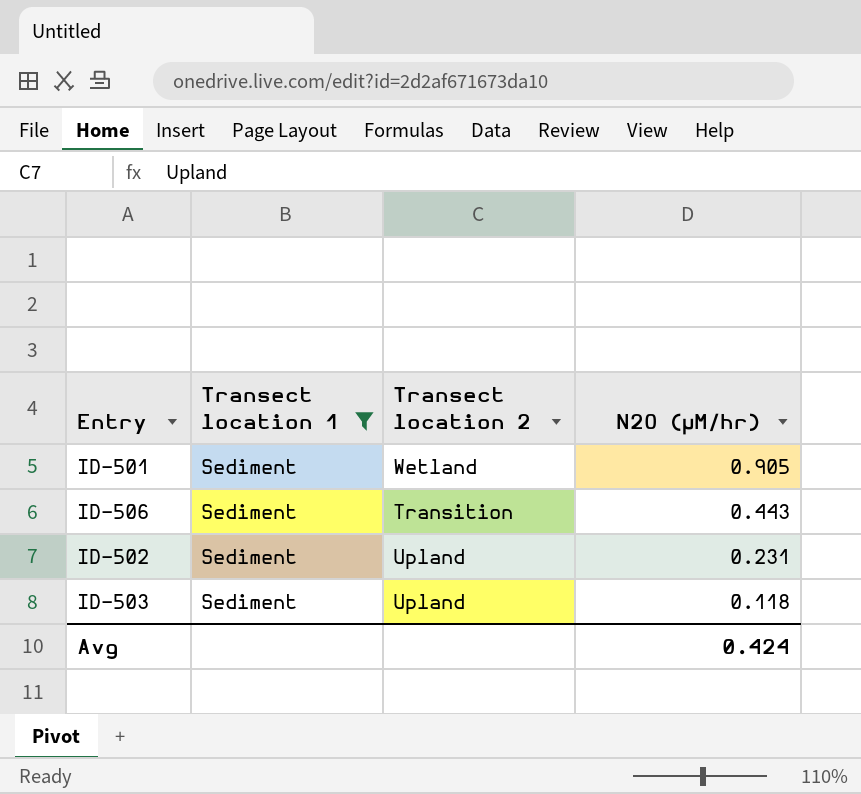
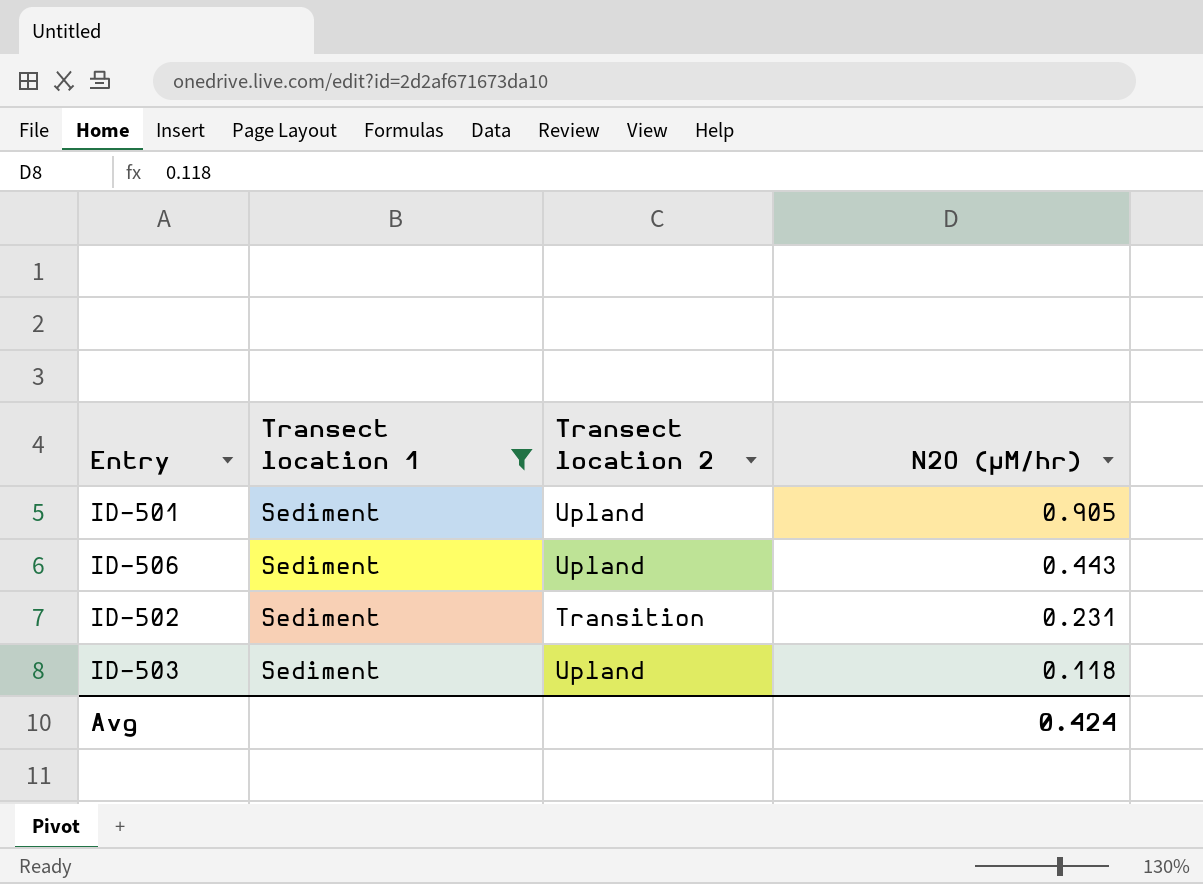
ID-501 | Transect location 2: Wetland -> Upland
ID-506 | Transect location 2: Transition -> Upland
ID-502 | Transect location 2: Upland -> Transition

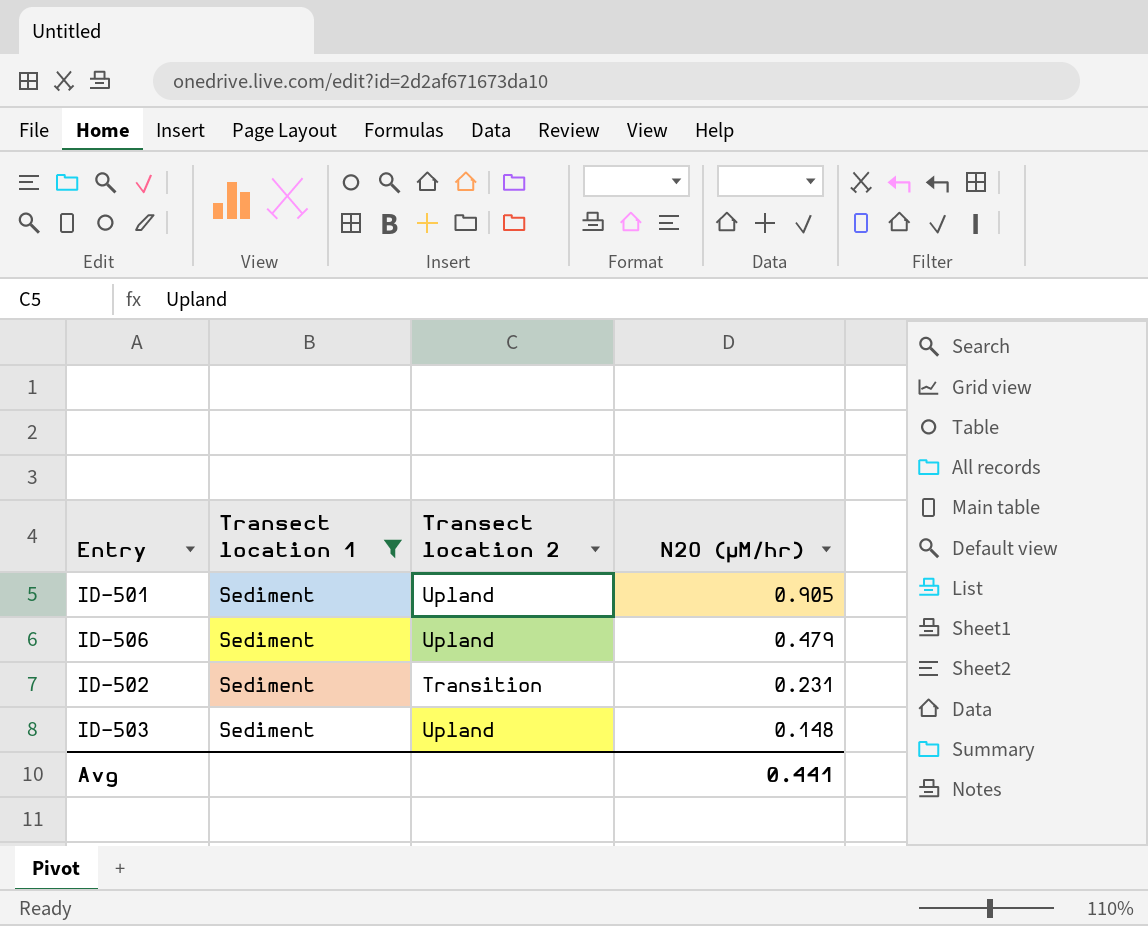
ID-506 | N2O (µM/hr): 0.443 -> 0.479
ID-503 | N2O (µM/hr): 0.118 -> 0.148
Avg | N2O (µM/hr): 0.424 -> 0.441

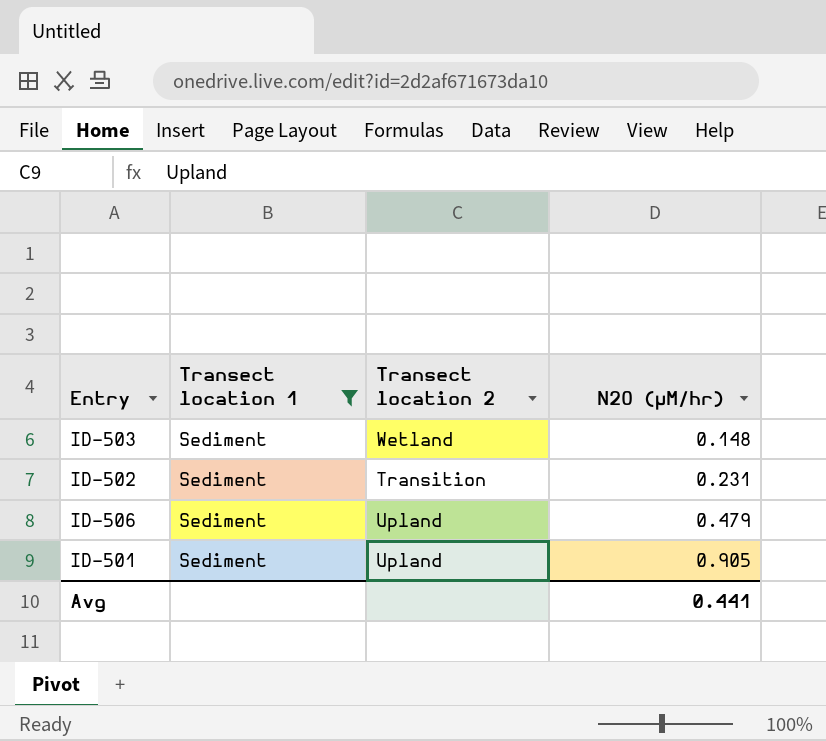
row order: N2O (µM/hr) descending -> N2O (µM/hr) ascending
ID-503 | Transect location 2: Upland -> Wetland

